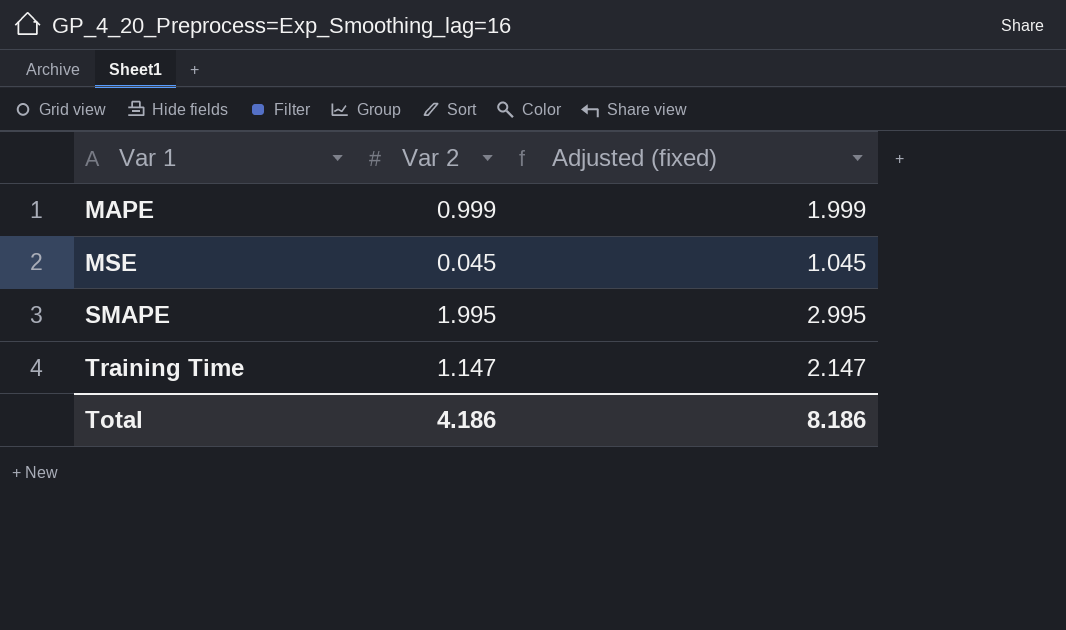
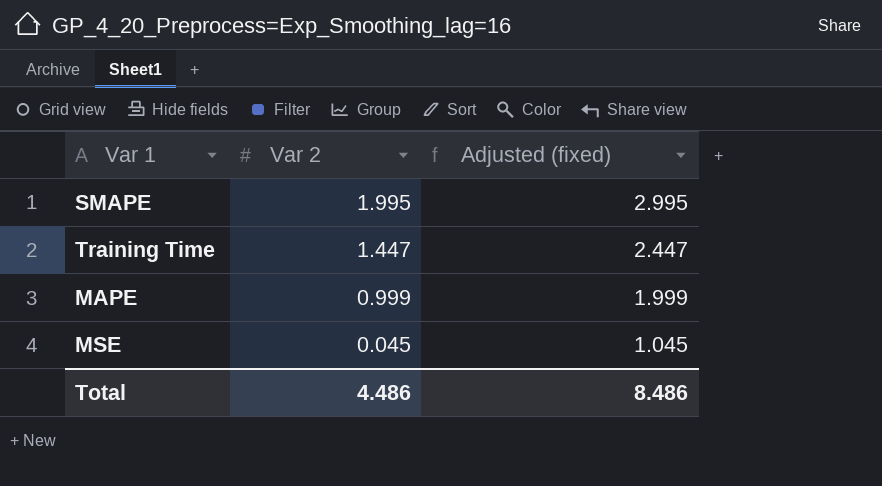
row order: Var 1 ascending -> Var 2 descending
Training Time | Var 2: 1.147 -> 1.447
Training Time | Adjusted (fixed): 2.147 -> 2.447
Total | Var 2: 4.186 -> 4.486
Total | Adjusted (fixed): 8.186 -> 8.486

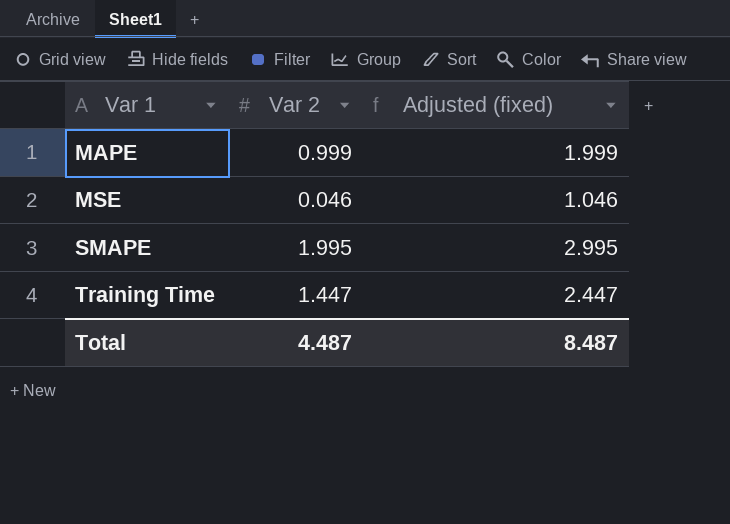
row order: Var 2 descending -> Var 1 ascending
MSE | Var 2: 0.045 -> 0.046
MSE | Adjusted (fixed): 1.045 -> 1.046
Total | Var 2: 4.486 -> 4.487
Total | Adjusted (fixed): 8.486 -> 8.487

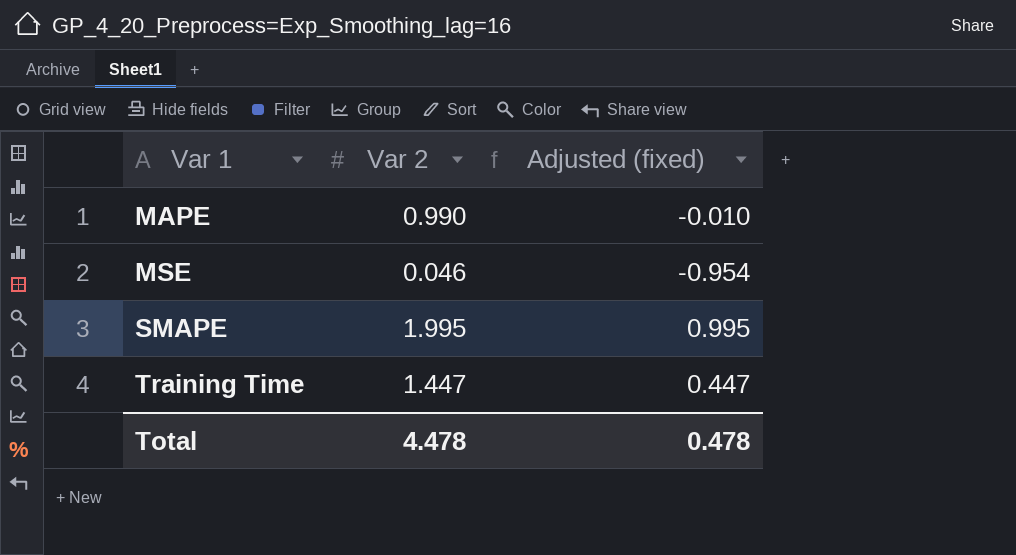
column Adjusted (fixed) | formula: [Var 2] + 1 -> [Var 2] - 1
MAPE | Var 2: 0.999 -> 0.990
Total | Var 2: 4.487 -> 4.478
Total | Adjusted (fixed): 8.487 -> 0.478

